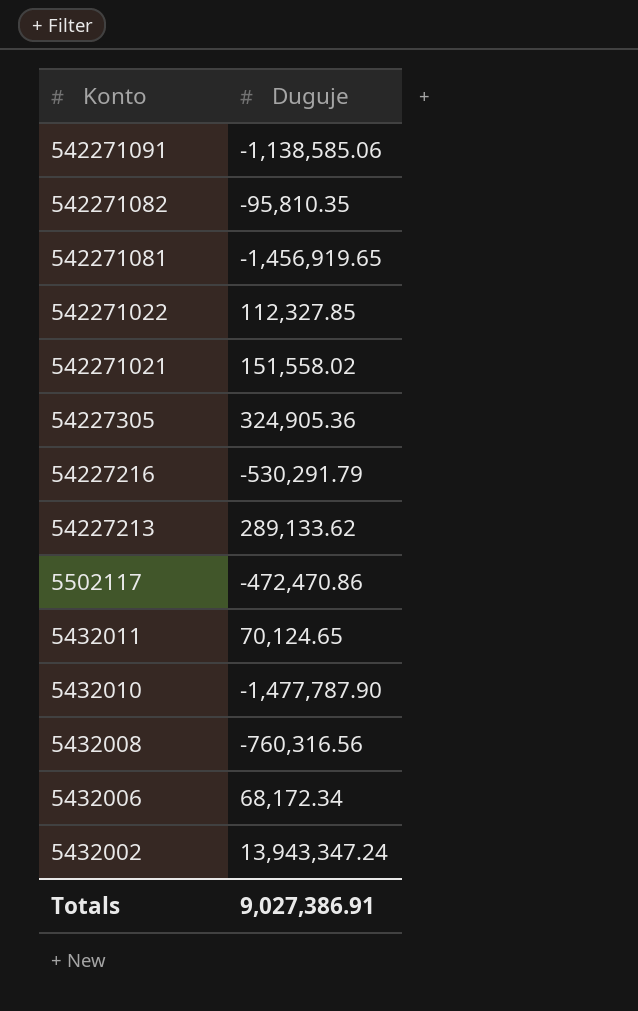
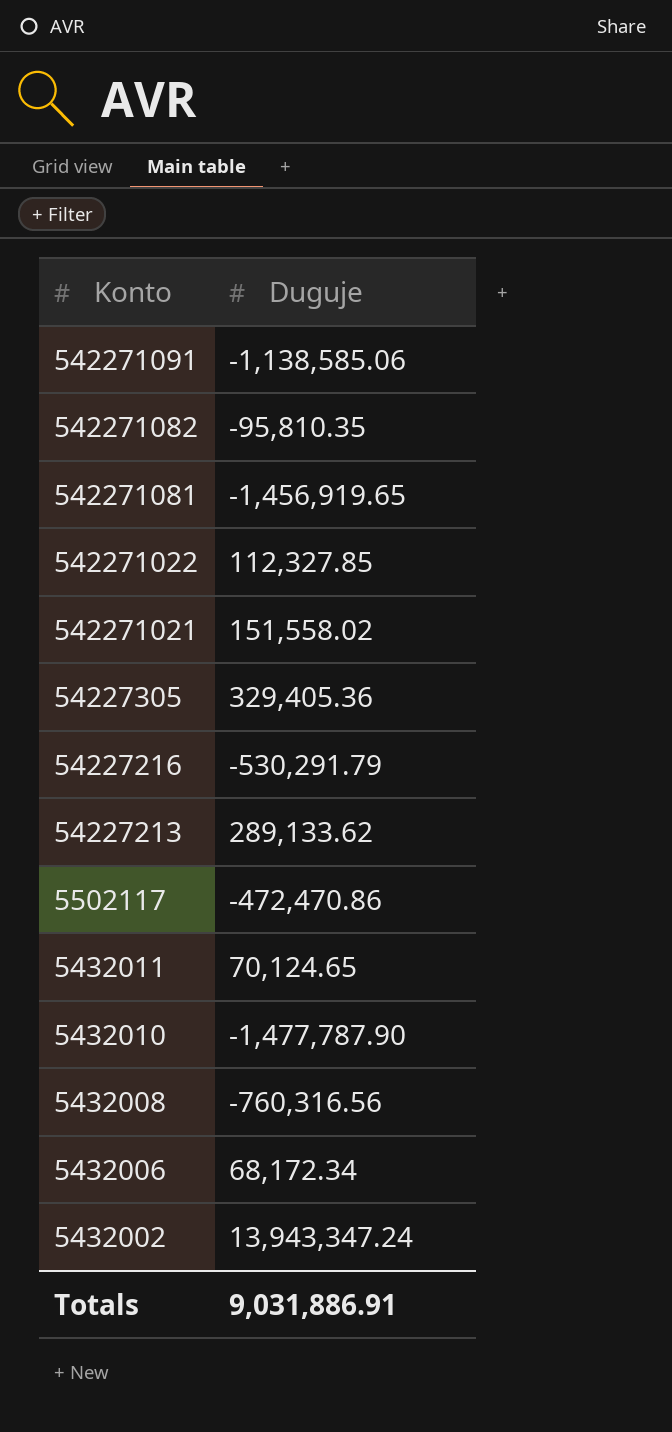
54227305 | Duguje: 324,905.36 -> 329,405.36
Totals | Duguje: 9,027,386.91 -> 9,031,886.91

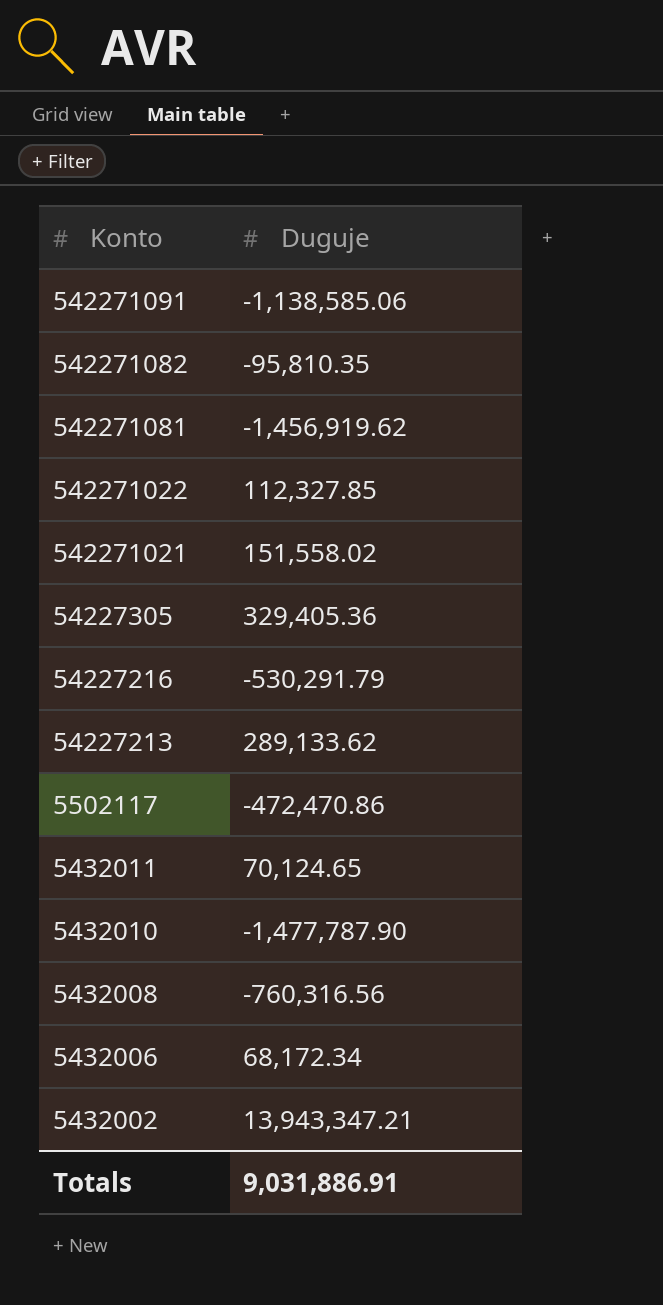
542271081 | Duguje: -1,456,919.65 -> -1,456,919.62
5432002 | Duguje: 13,943,347.24 -> 13,943,347.21

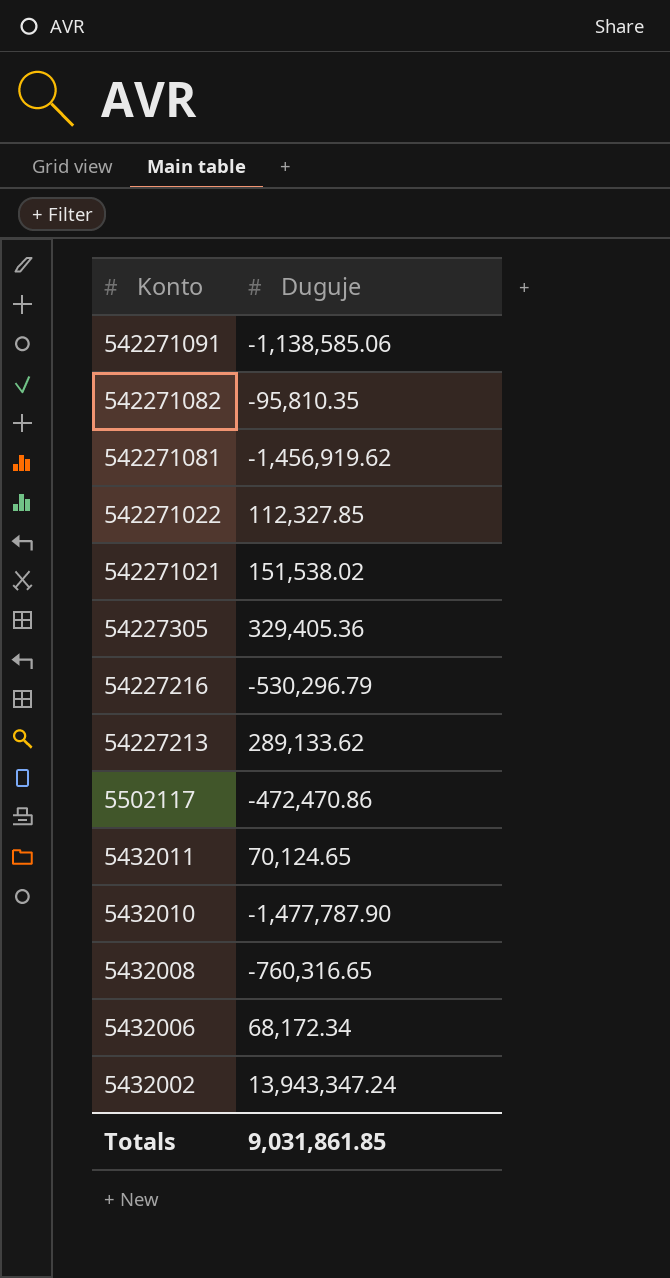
542271021 | Duguje: 151,558.02 -> 151,538.02
54227216 | Duguje: -530,291.79 -> -530,296.79
5432008 | Duguje: -760,316.56 -> -760,316.65
5432002 | Duguje: 13,943,347.21 -> 13,943,347.24
Totals | Duguje: 9,031,886.91 -> 9,031,861.85

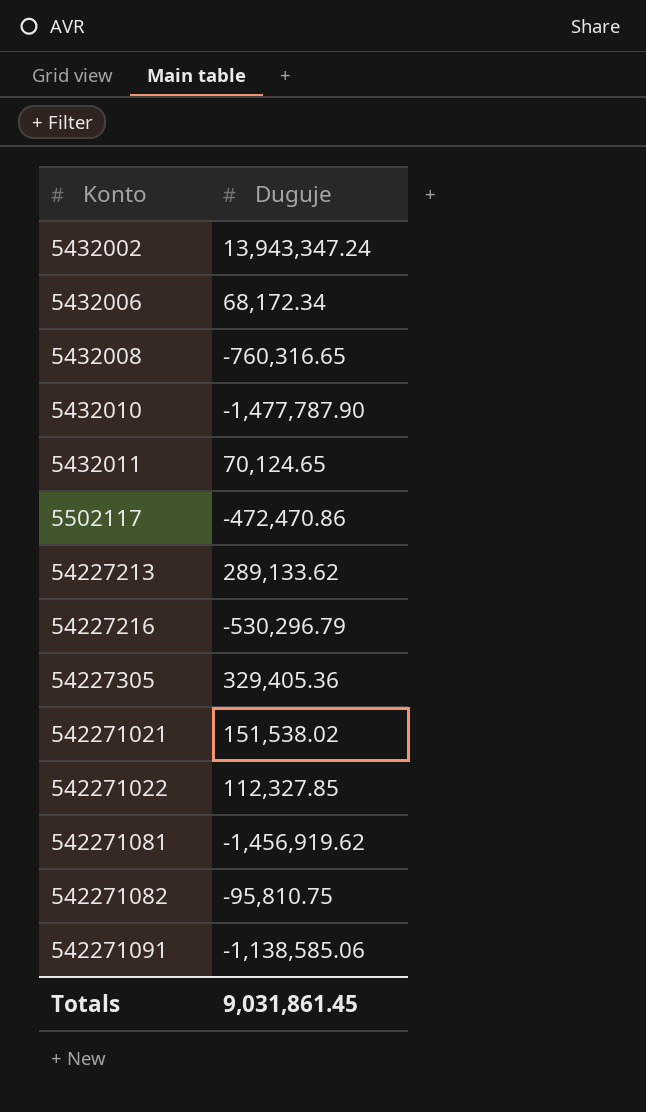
row order: Konto descending -> Konto ascending
542271082 | Duguje: -95,810.35 -> -95,810.75
Totals | Duguje: 9,031,861.85 -> 9,031,861.45

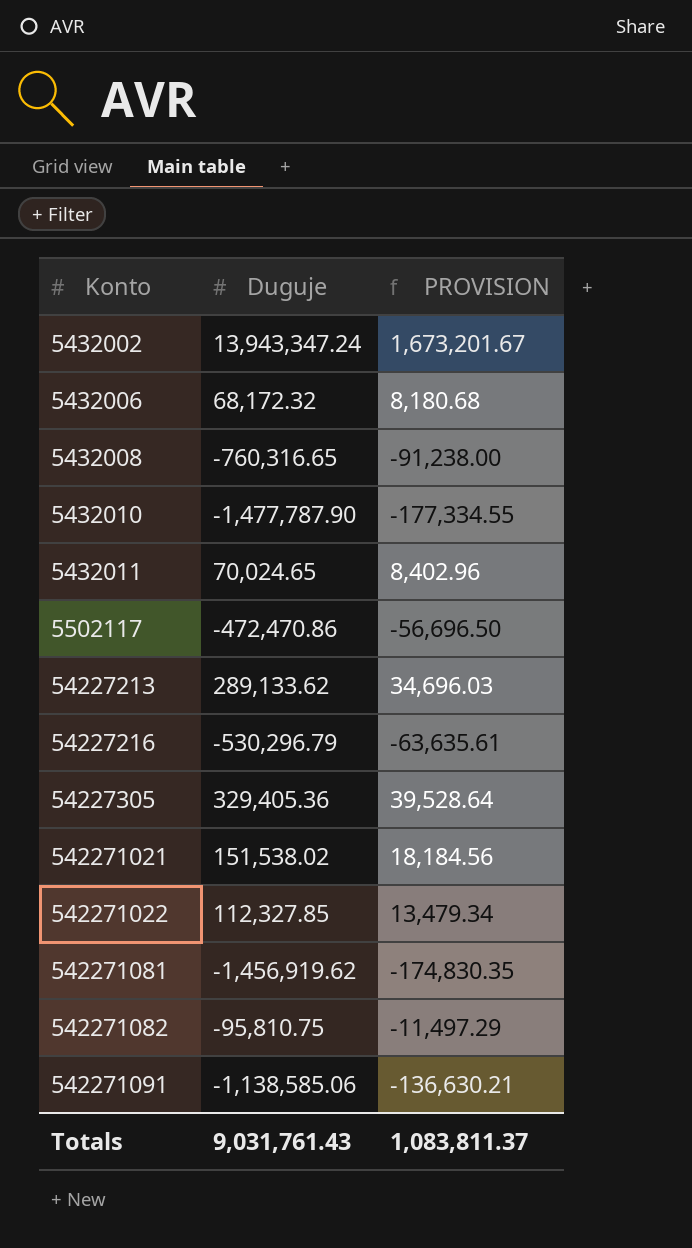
column PROVISION | formula: none -> [Duguje] * 0.12
5432006 | Duguje: 68,172.34 -> 68,172.32
5432011 | Duguje: 70,124.65 -> 70,024.65
Totals | Duguje: 9,031,861.45 -> 9,031,761.43

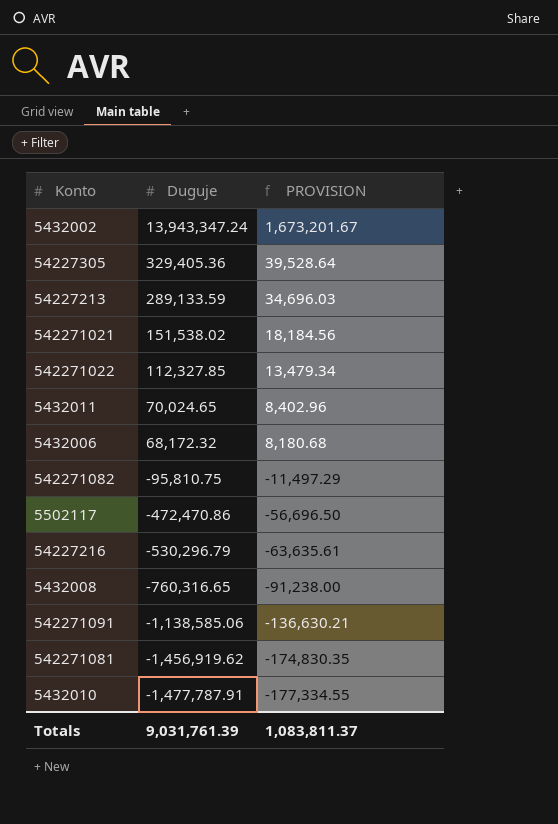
row order: Konto ascending -> Duguje descending
54227213 | Duguje: 289,133.62 -> 289,133.59
5432010 | Duguje: -1,477,787.90 -> -1,477,787.91
Totals | Duguje: 9,031,761.43 -> 9,031,761.39

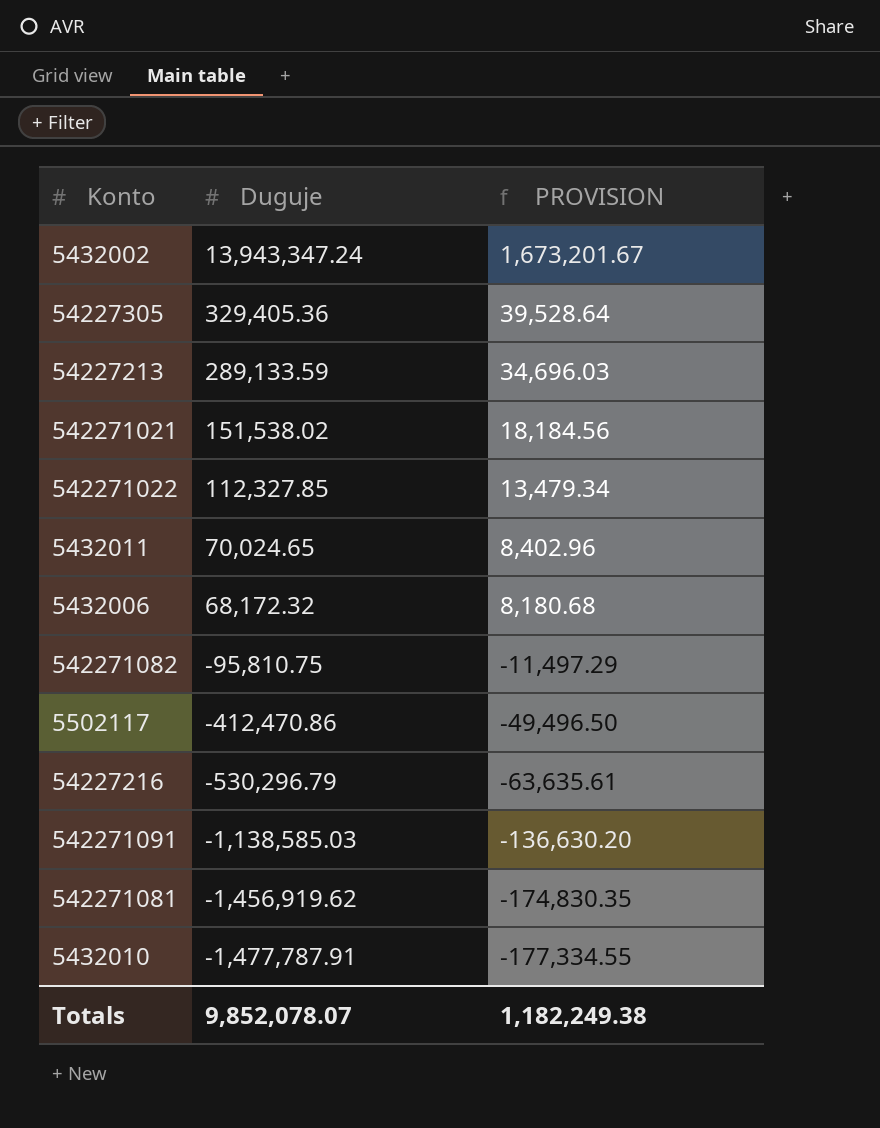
row 5432008: -760,316.65 | -91,238.00 -> none
5502117 | Duguje: -472,470.86 -> -412,470.86
5502117 | PROVISION: -56,696.50 -> -49,496.50
542271091 | Duguje: -1,138,585.06 -> -1,138,585.03
542271091 | PROVISION: -136,630.21 -> -136,630.20
Totals | Duguje: 9,031,761.39 -> 9,852,078.07
Totals | PROVISION: 1,083,811.37 -> 1,182,249.38

